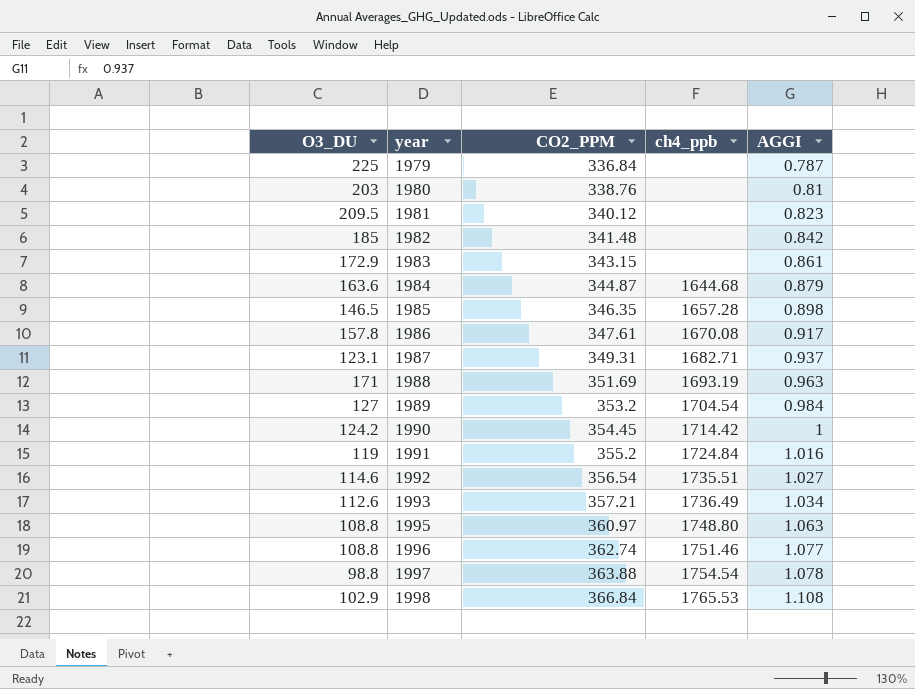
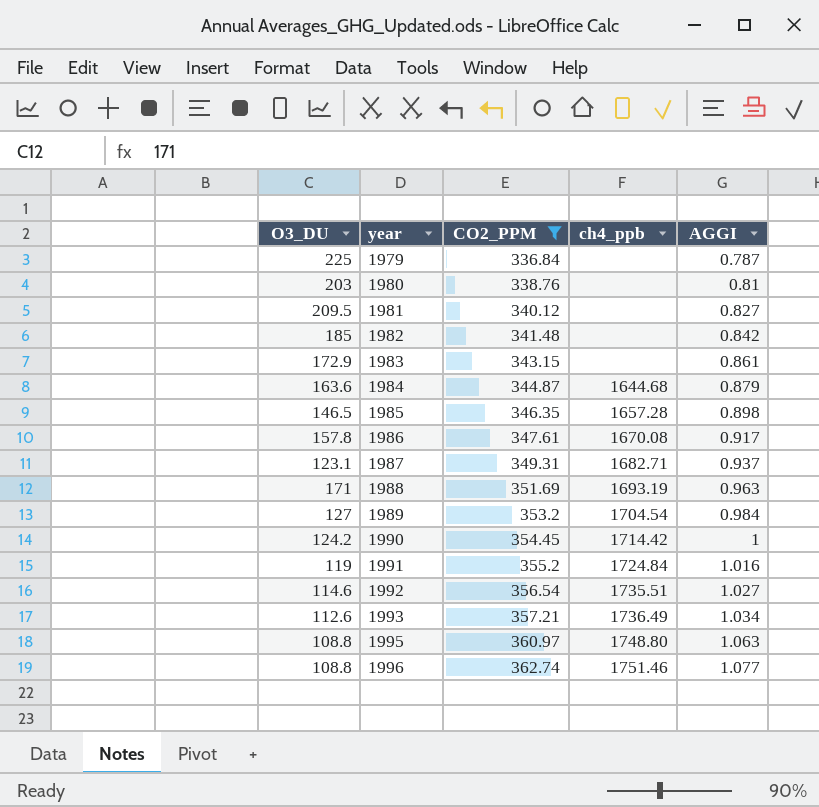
filter: none -> CO2_PPM <= 362.74
1981 | AGGI: 0.823 -> 0.827

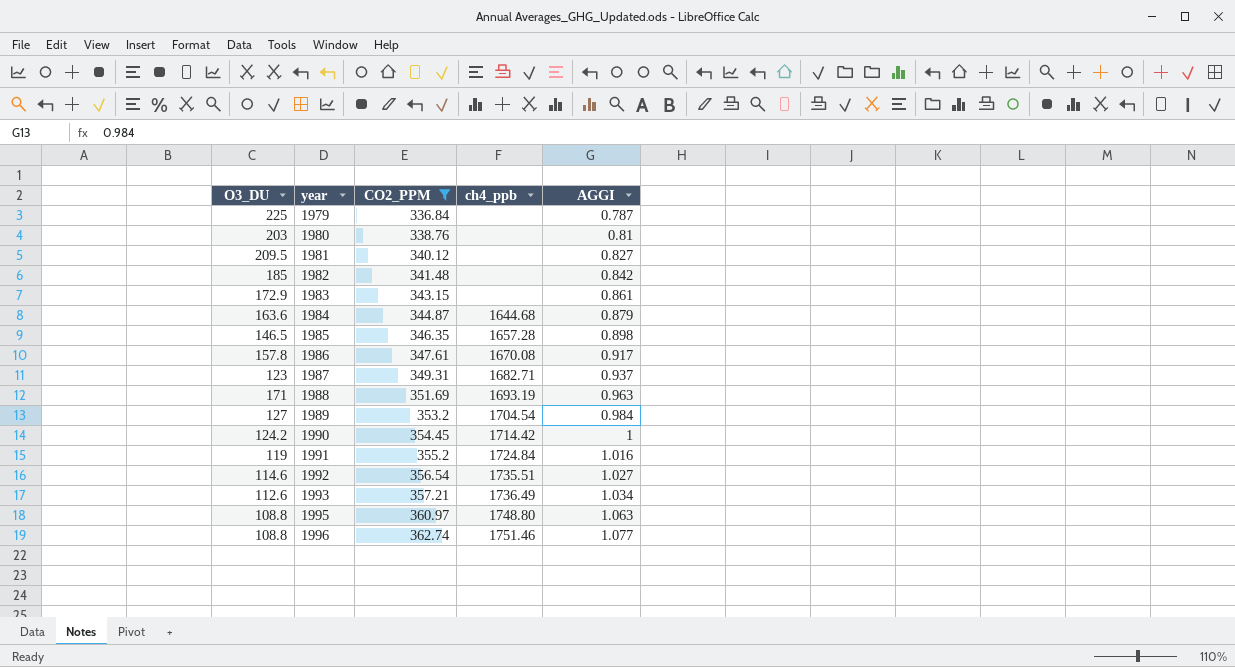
1987 | O3_DU: 123.1 -> 123

